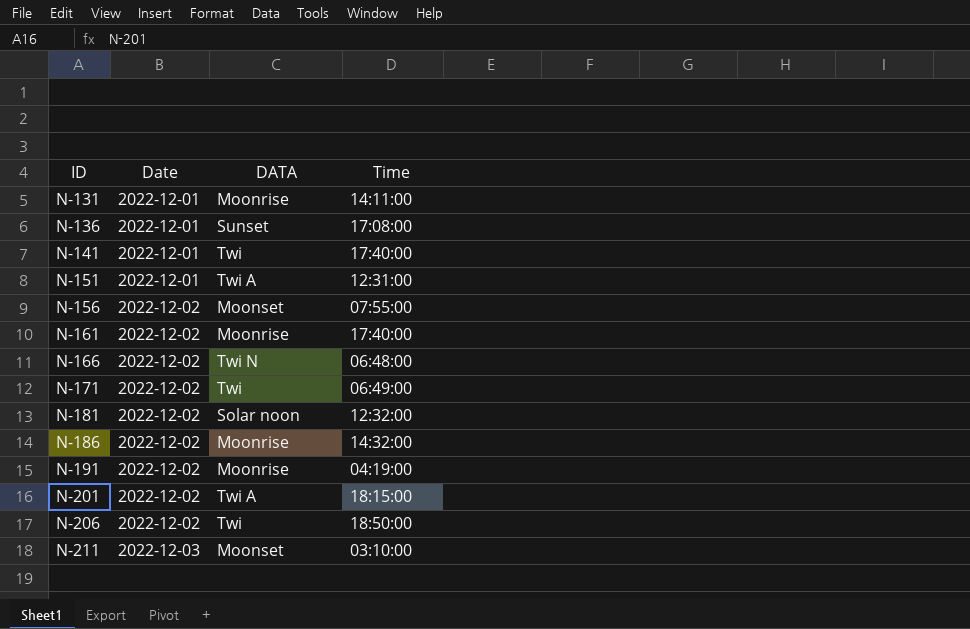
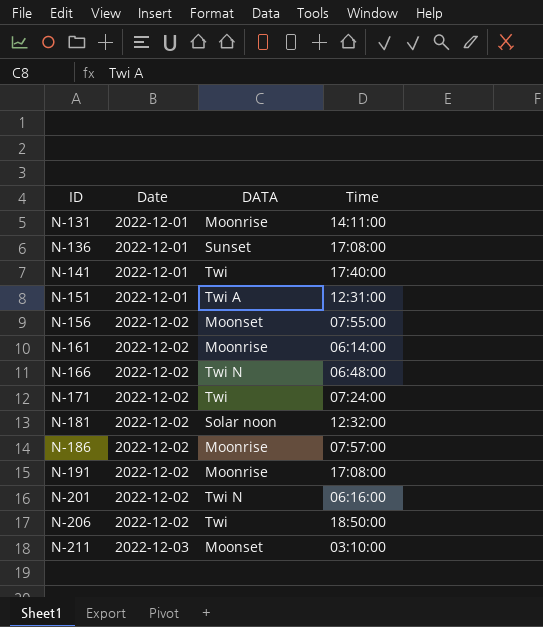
N-161 | Time: 17:40:00 -> 06:14:00
N-171 | Time: 06:49:00 -> 07:24:00
N-186 | Time: 14:32:00 -> 07:57:00
N-191 | Time: 04:19:00 -> 17:08:00
N-201 | DATA: Twi A -> Twi N
N-201 | Time: 18:15:00 -> 06:16:00

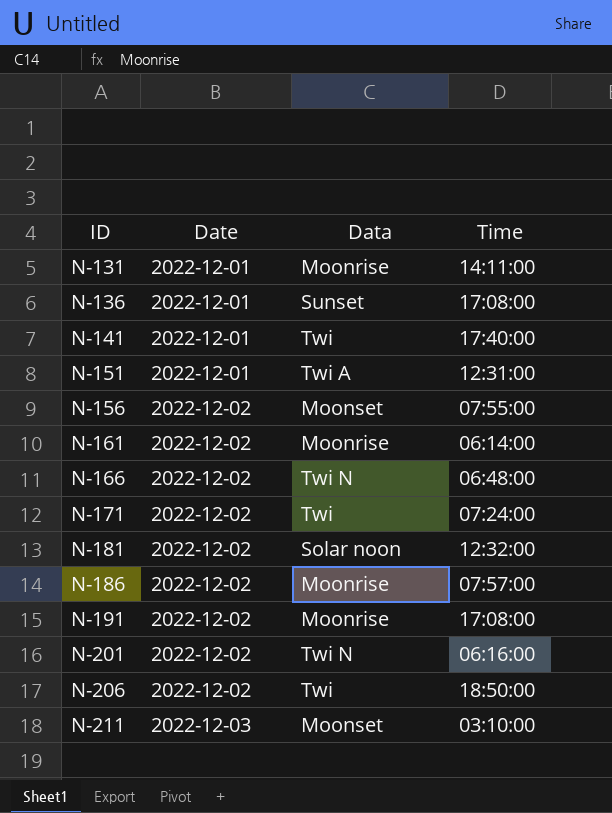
column name: DATA -> Data

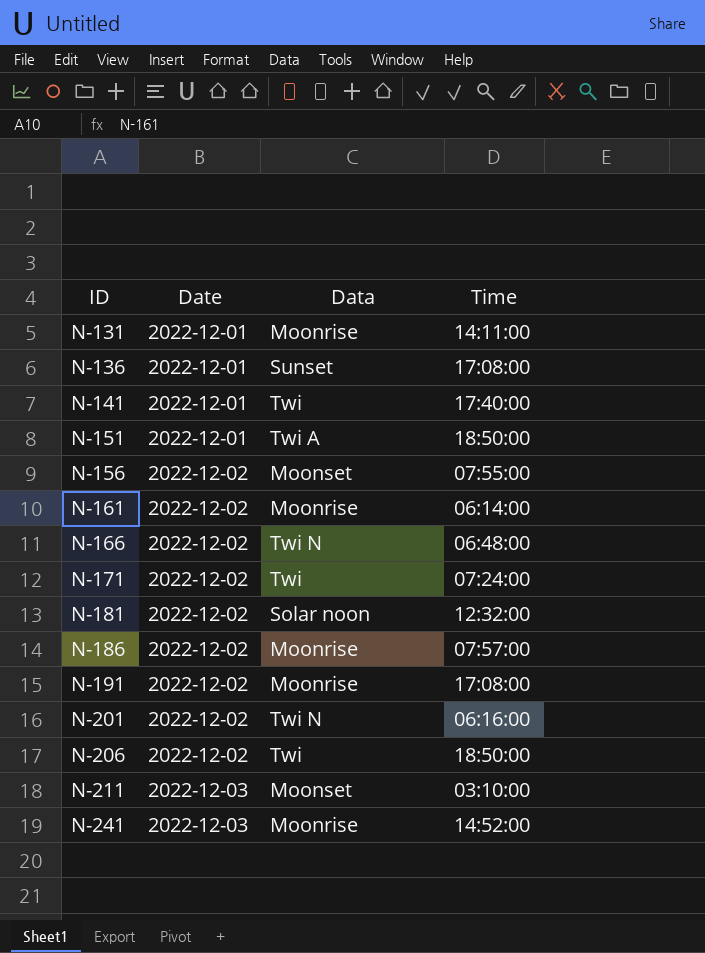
N-151 | Time: 12:31:00 -> 18:50:00
row N-241: none -> 2022-12-03 | Moonrise | 14:52:00

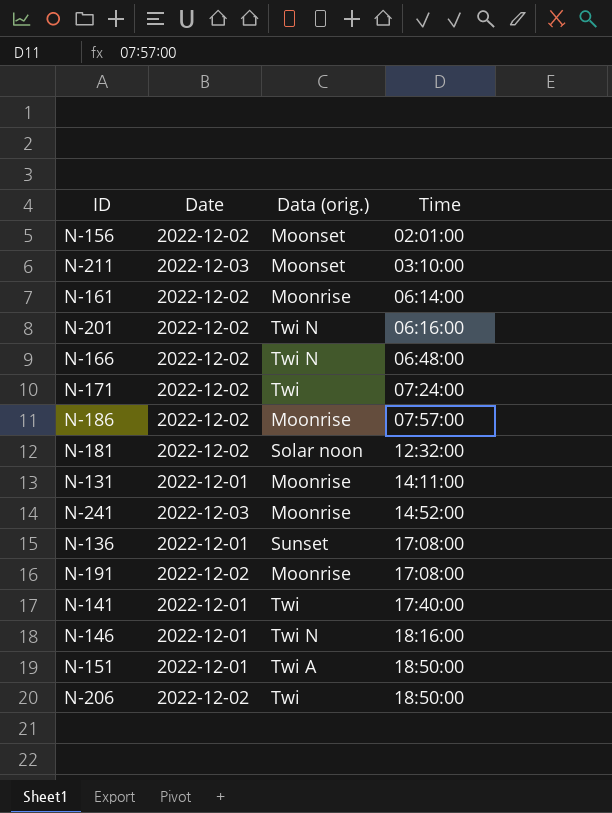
row order: ID ascending -> Time ascending
column name: Data -> Data (orig.)
N-156 | Time: 07:55:00 -> 02:01:00
row N-146: none -> 2022-12-01 | Twi N | 18:16:00

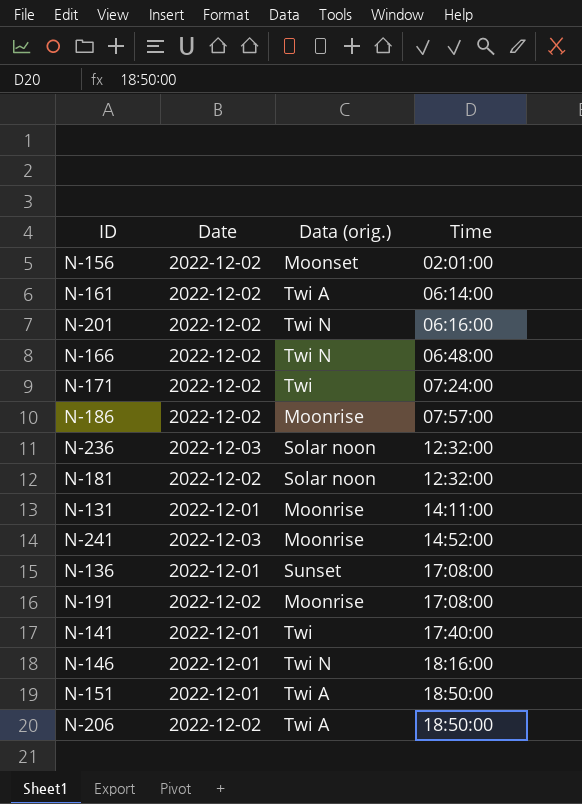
row N-211: 2022-12-03 | Moonset | 03:10:00 -> none
N-161 | Data (orig.): Moonrise -> Twi A
row N-236: none -> 2022-12-03 | Solar noon | 12:32:00
N-206 | Data (orig.): Twi -> Twi A

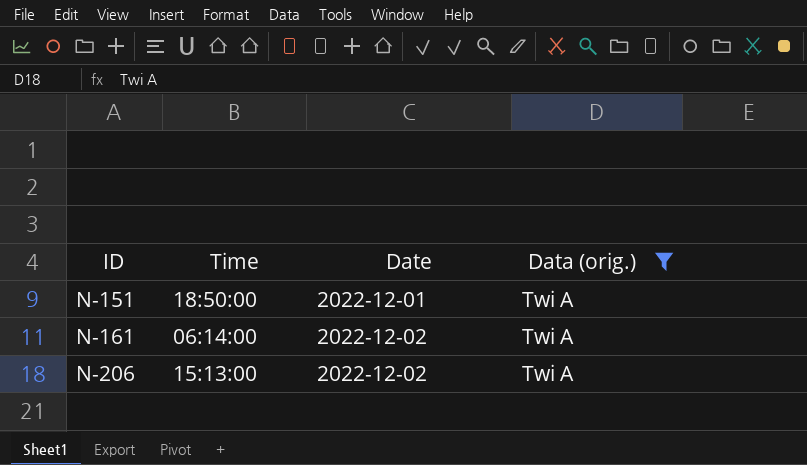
filter: none -> Data (orig.) = Twi A
row order: Time ascending -> ID ascending
column Time | position: 4 -> 2
N-206 | Time: 18:50:00 -> 15:13:00

